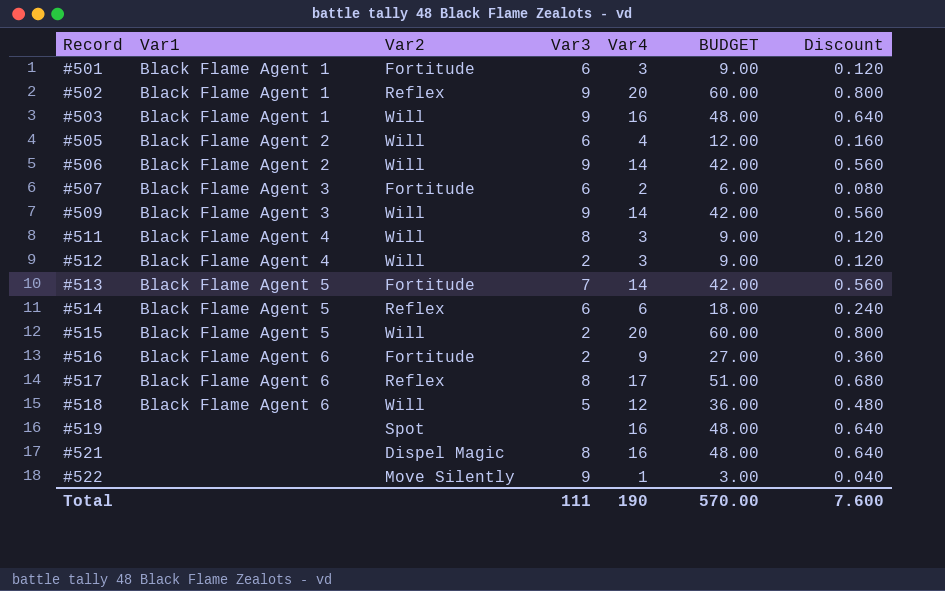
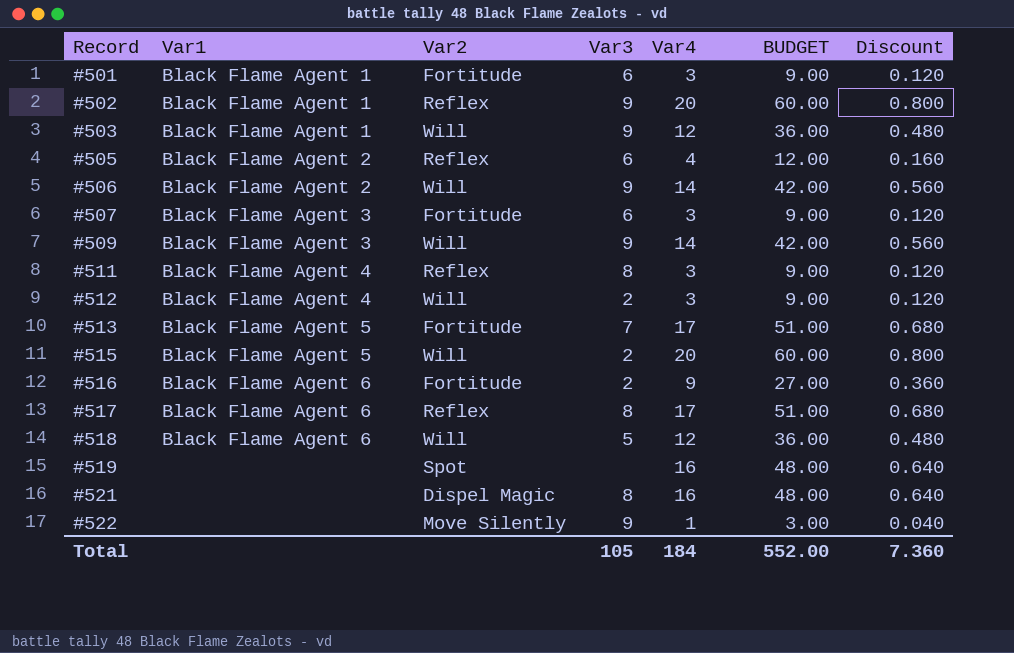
row #514: Black Flame Agent 5 | Reflex | 6 | 6 | 18.00 | 0.240 -> none
#503 | Var4: 16 -> 12
#503 | BUDGET: 48.00 -> 36.00
#503 | Discount: 0.640 -> 0.480
#505 | Var2: Will -> Reflex
#507 | Var4: 2 -> 3
#507 | BUDGET: 6.00 -> 9.00
#507 | Discount: 0.080 -> 0.120
#511 | Var2: Will -> Reflex
#513 | Var4: 14 -> 17
#513 | BUDGET: 42.00 -> 51.00
#513 | Discount: 0.560 -> 0.680
Total | Var3: 111 -> 105
Total | Var4: 190 -> 184
Total | BUDGET: 570.00 -> 552.00
Total | Discount: 7.600 -> 7.360

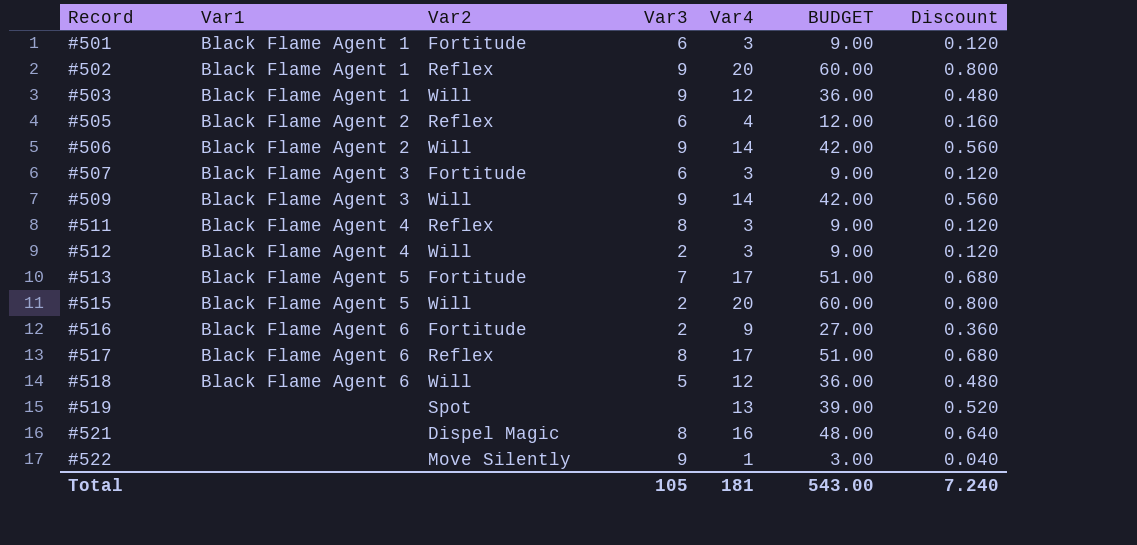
#519 | Var4: 16 -> 13
#519 | BUDGET: 48.00 -> 39.00
#519 | Discount: 0.640 -> 0.520
Total | Var4: 184 -> 181
Total | BUDGET: 552.00 -> 543.00
Total | Discount: 7.360 -> 7.240

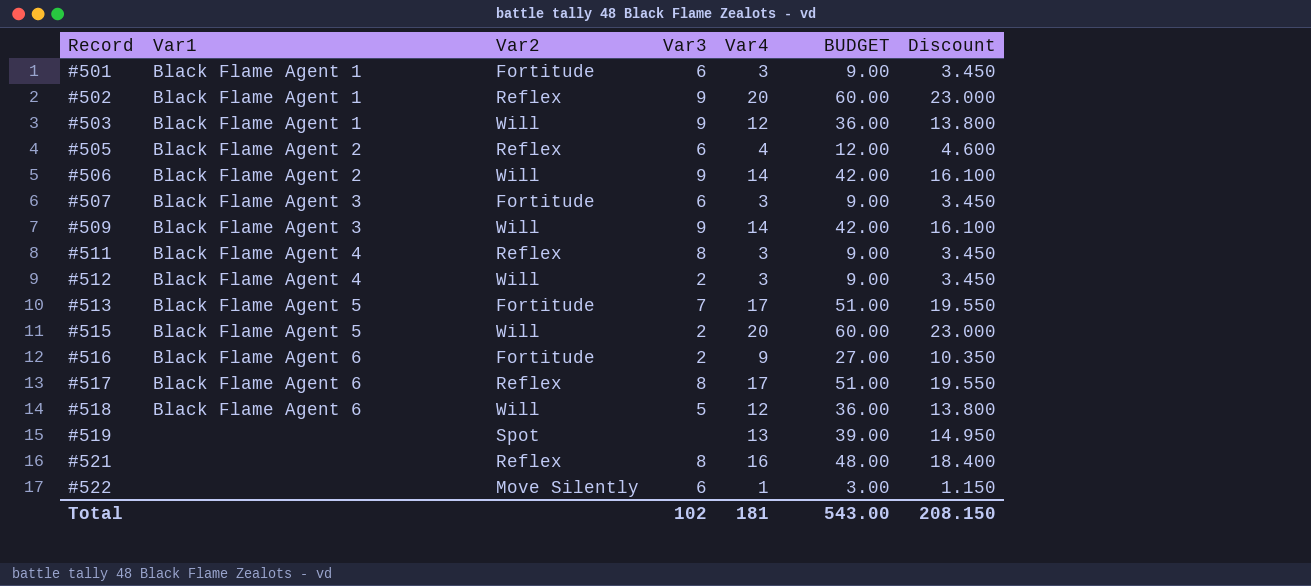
column Discount | formula: [Var4] * 0.04 -> [Var4] * 1.15
#521 | Var2: Dispel Magic -> Reflex
#522 | Var3: 9 -> 6
Total | Var3: 105 -> 102
Total | Discount: 7.240 -> 208.150

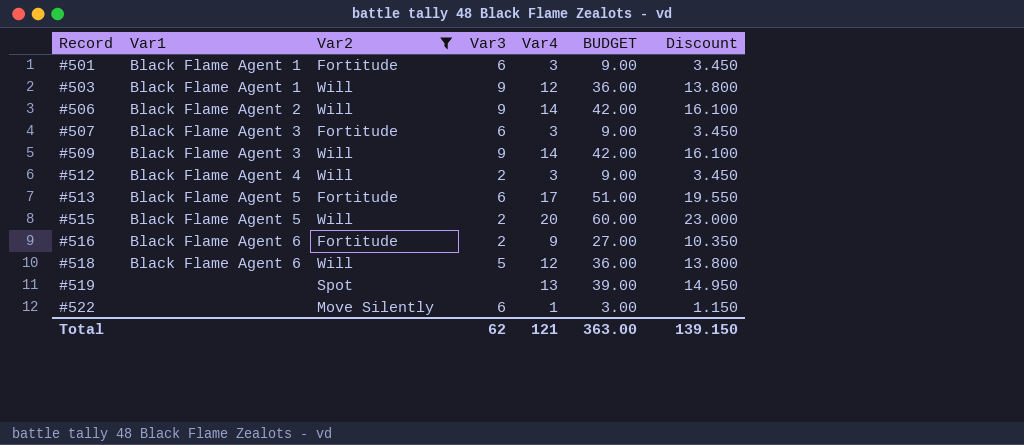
filter: none -> Var2 != Reflex
#513 | Var3: 7 -> 6
Total | Var3: 102 -> 62
Total | Var4: 181 -> 121
Total | BUDGET: 543.00 -> 363.00
Total | Discount: 208.150 -> 139.150

